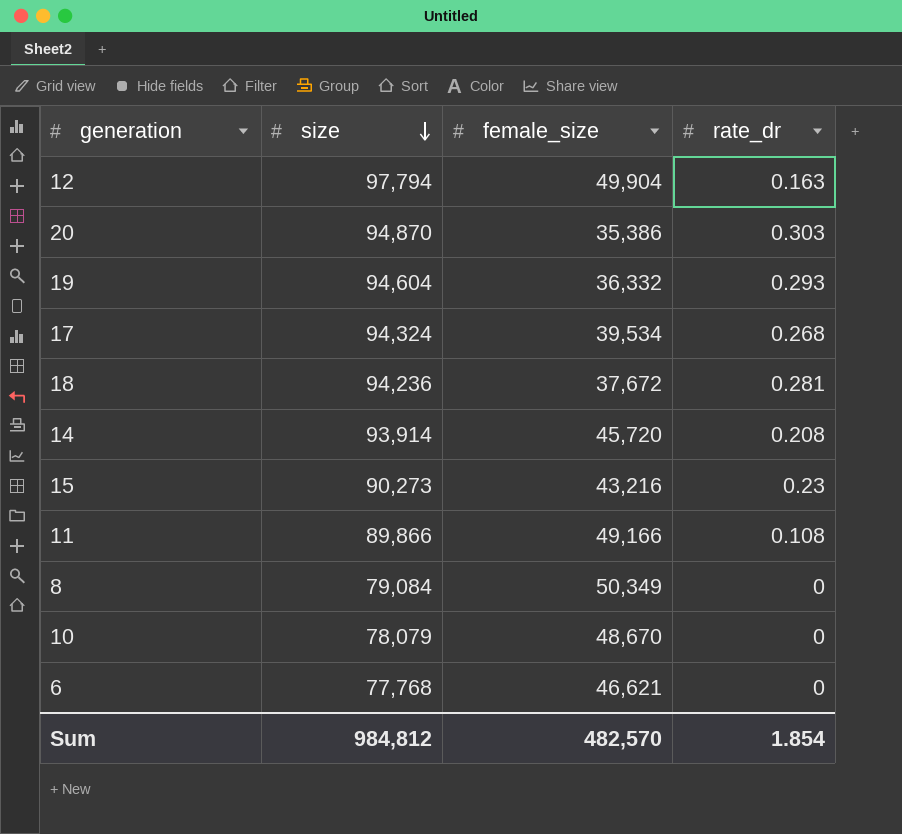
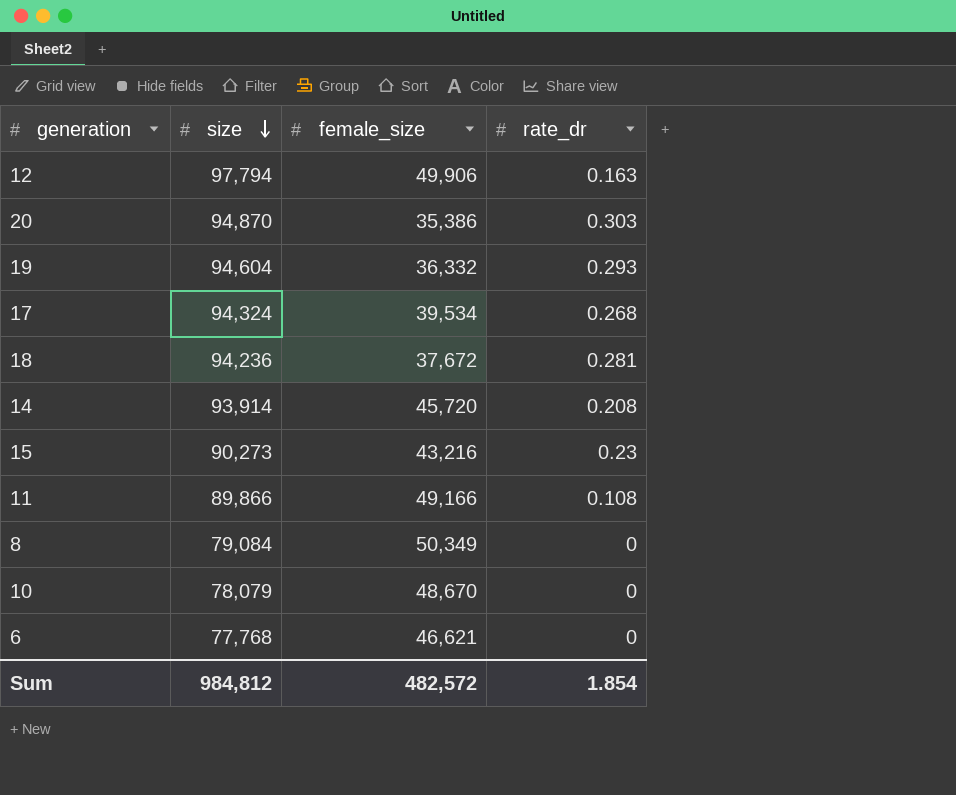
12 | female_size: 49,904 -> 49,906
Sum | female_size: 482,570 -> 482,572

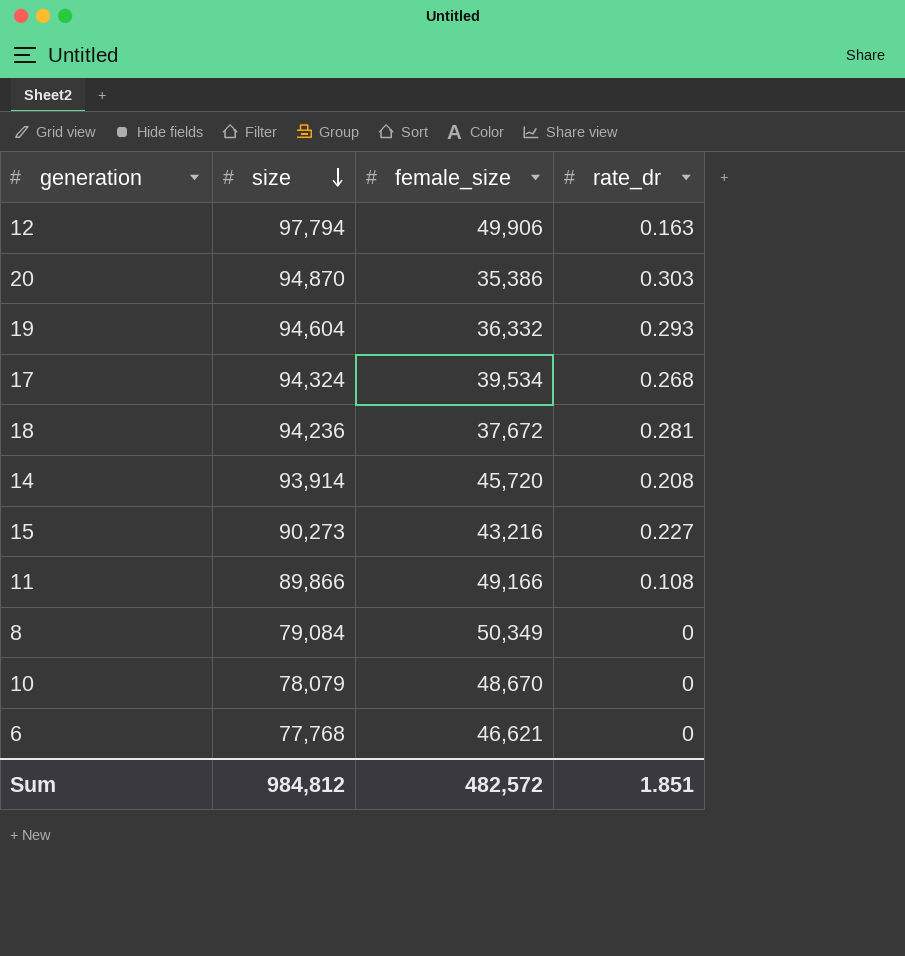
15 | rate_dr: 0.23 -> 0.227
Sum | rate_dr: 1.854 -> 1.851

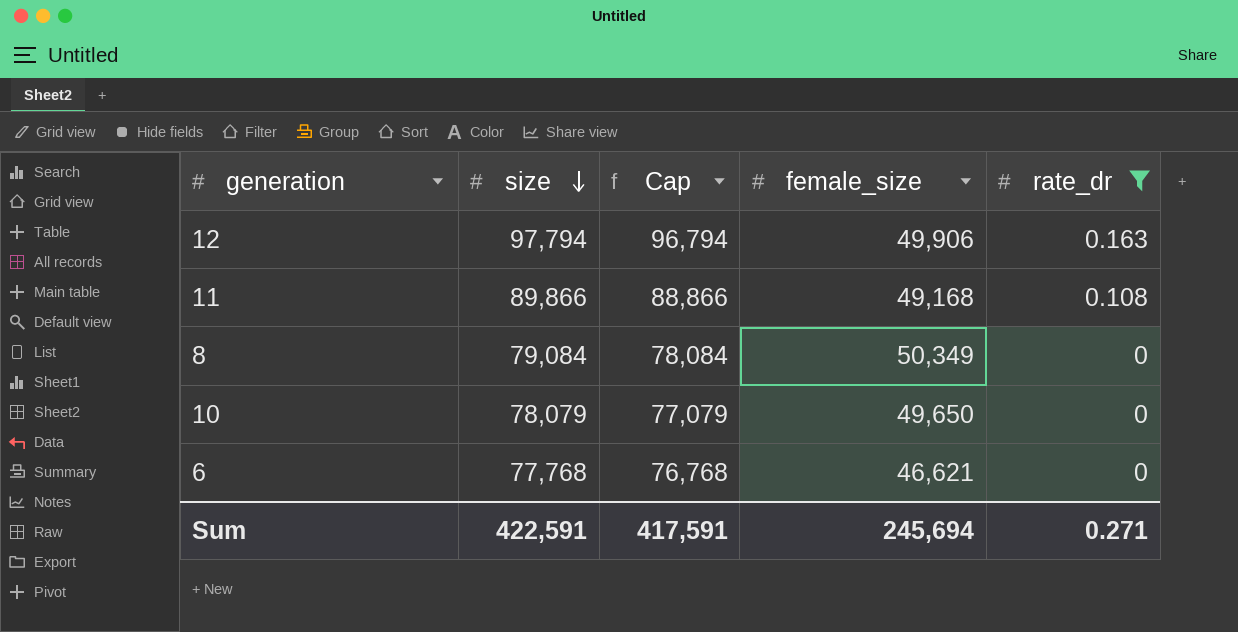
filter: none -> rate_dr <= 0.163
column Cap | formula: none -> [size] - 1000
11 | female_size: 49,166 -> 49,168
10 | female_size: 48,670 -> 49,650
Sum | size: 984,812 -> 422,591
Sum | female_size: 482,572 -> 245,694
Sum | rate_dr: 1.851 -> 0.271

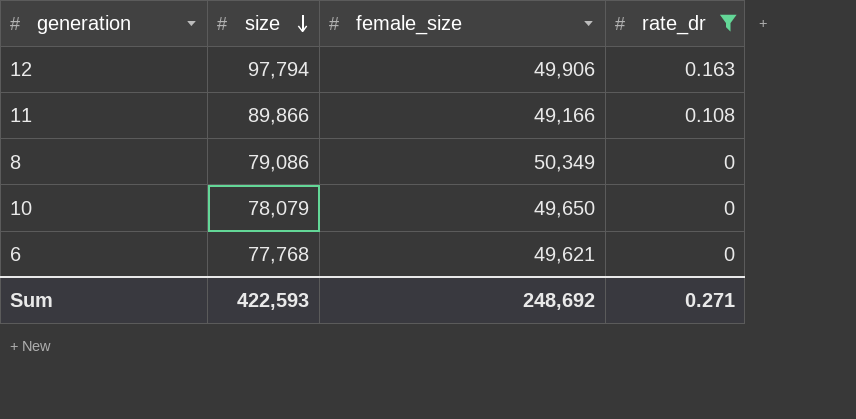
column Cap | formula: [size] - 1000 -> none
11 | female_size: 49,168 -> 49,166
8 | size: 79,084 -> 79,086
6 | female_size: 46,621 -> 49,621
Sum | size: 422,591 -> 422,593
Sum | female_size: 245,694 -> 248,692

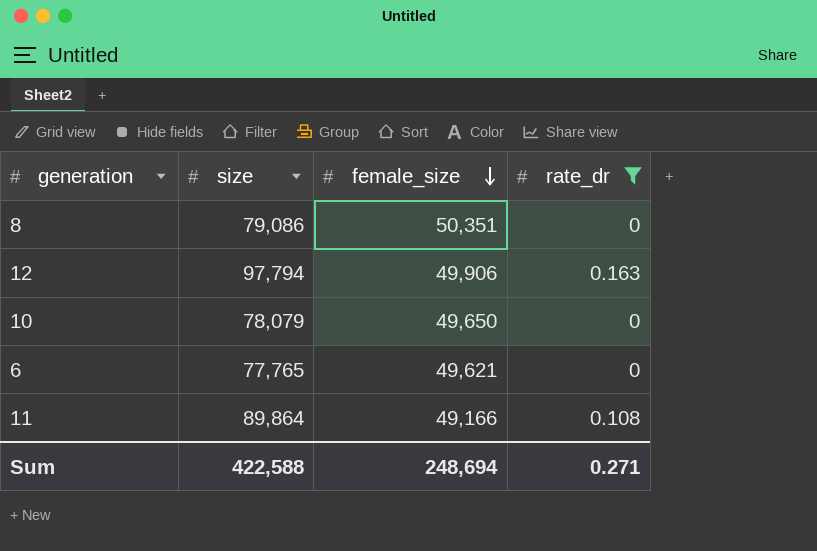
row order: size descending -> female_size descending
8 | female_size: 50,349 -> 50,351
6 | size: 77,768 -> 77,765
11 | size: 89,866 -> 89,864
Sum | size: 422,593 -> 422,588
Sum | female_size: 248,692 -> 248,694

